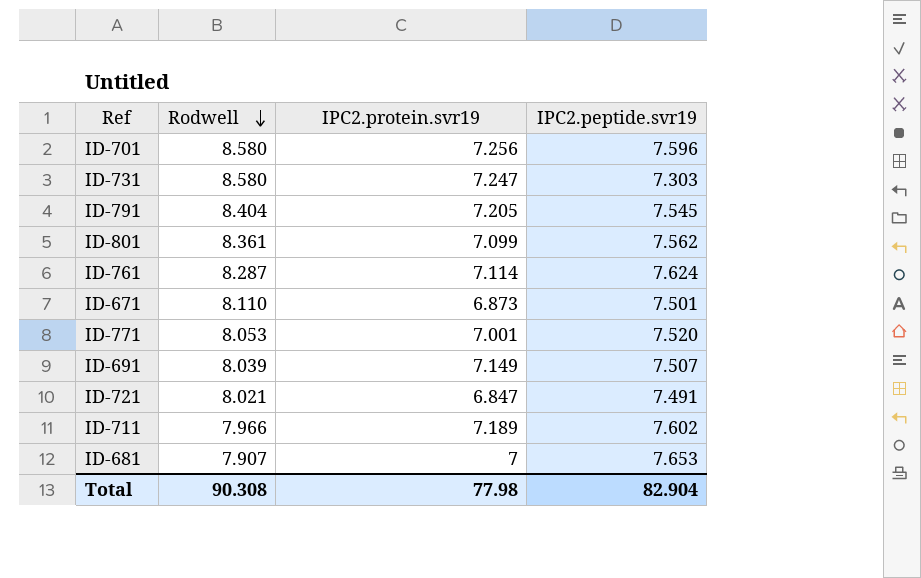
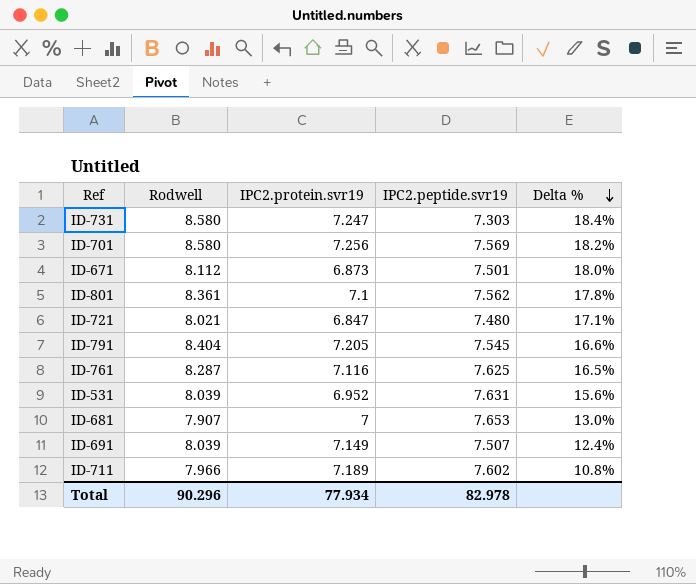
row order: Rodwell descending -> Delta % descending
column Delta % | formula: none -> ([Rodwell] - [IPC2.protein.svr19]) / [IPC2.protein.svr19]
row ID-771: 8.053 | 7.001 | 7.520 -> none
ID-701 | IPC2.peptide.svr19: 7.596 -> 7.569
ID-671 | Rodwell: 8.110 -> 8.112
ID-801 | IPC2.protein.svr19: 7.099 -> 7.1
ID-721 | IPC2.peptide.svr19: 7.491 -> 7.480
ID-761 | IPC2.protein.svr19: 7.114 -> 7.116
ID-761 | IPC2.peptide.svr19: 7.624 -> 7.625
row ID-531: none -> 8.039 | 6.952 | 7.631 | 15.6%
Total | Rodwell: 90.308 -> 90.296
Total | IPC2.protein.svr19: 77.98 -> 77.934
Total | IPC2.peptide.svr19: 82.904 -> 82.978

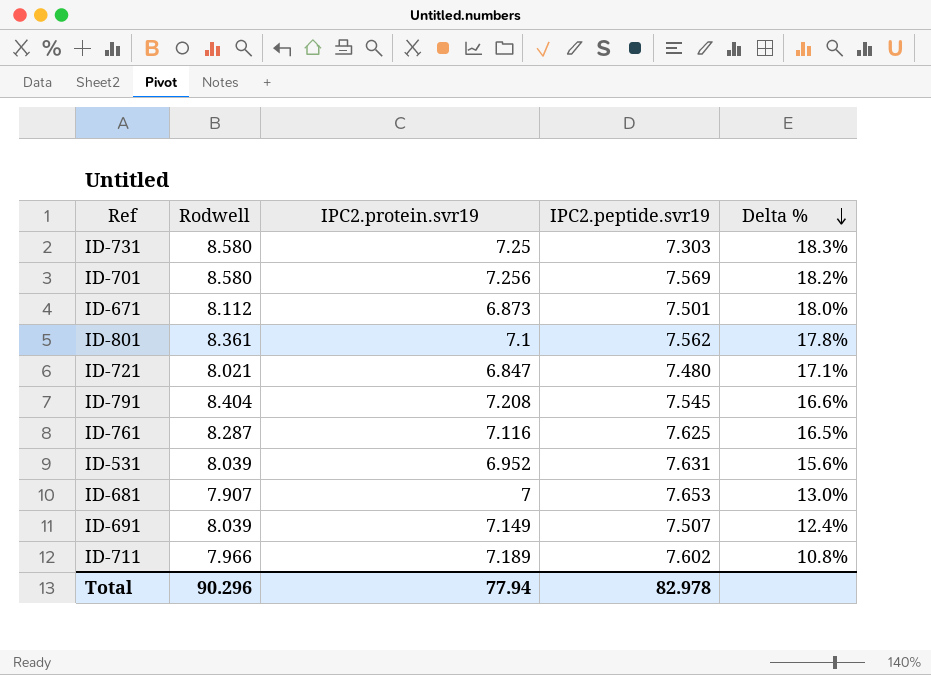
ID-731 | IPC2.protein.svr19: 7.247 -> 7.25
ID-731 | Delta %: 18.4% -> 18.3%
ID-791 | IPC2.protein.svr19: 7.205 -> 7.208
Total | IPC2.protein.svr19: 77.934 -> 77.94

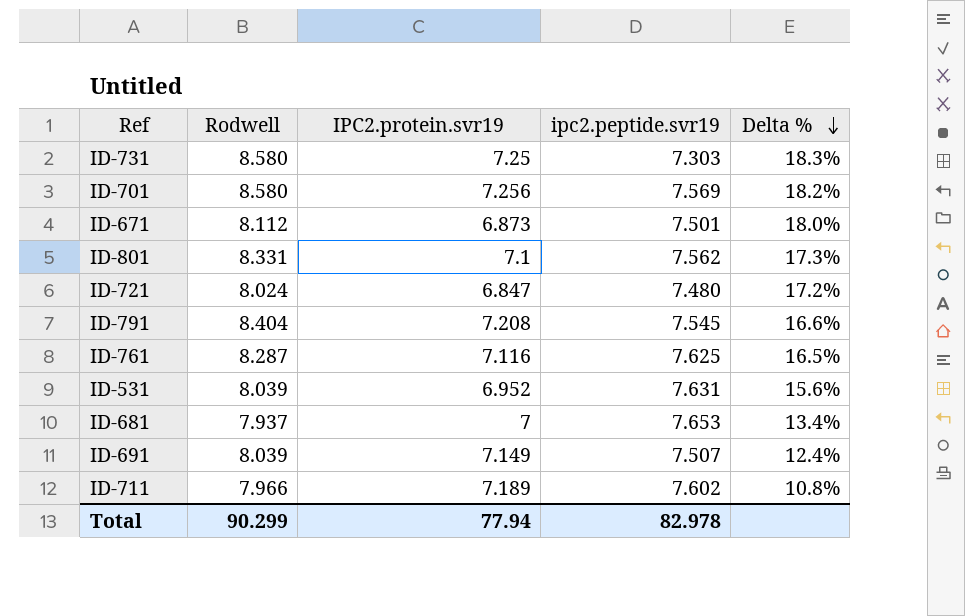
column name: IPC2.peptide.svr19 -> ipc2.peptide.svr19
ID-801 | Rodwell: 8.361 -> 8.331
ID-801 | Delta %: 17.8% -> 17.3%
ID-721 | Rodwell: 8.021 -> 8.024
ID-721 | Delta %: 17.1% -> 17.2%
ID-681 | Rodwell: 7.907 -> 7.937
ID-681 | Delta %: 13.0% -> 13.4%
Total | Rodwell: 90.296 -> 90.299

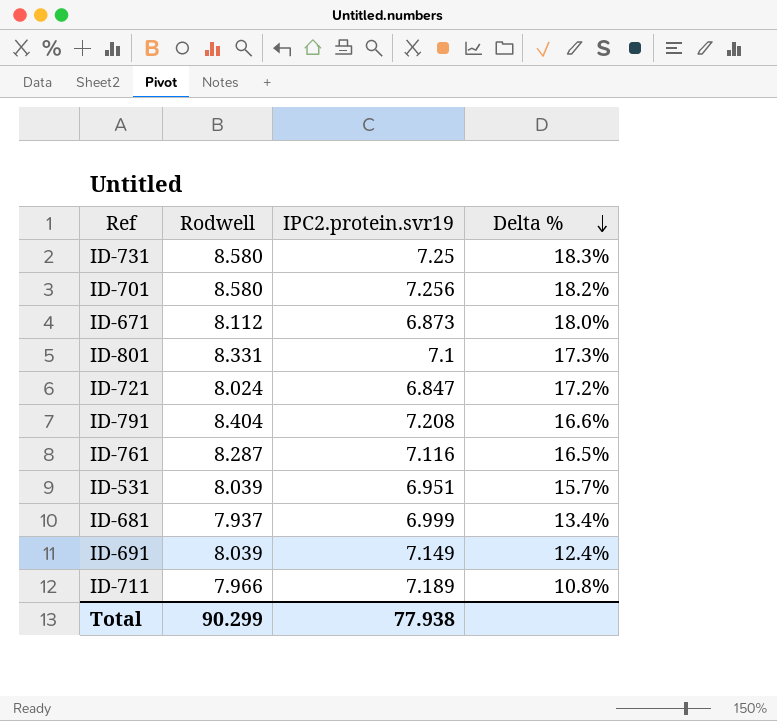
column ipc2.peptide.svr19 | position: 4 -> none
ID-531 | IPC2.protein.svr19: 6.952 -> 6.951
ID-531 | Delta %: 15.6% -> 15.7%
ID-681 | IPC2.protein.svr19: 7 -> 6.999
Total | IPC2.protein.svr19: 77.94 -> 77.938

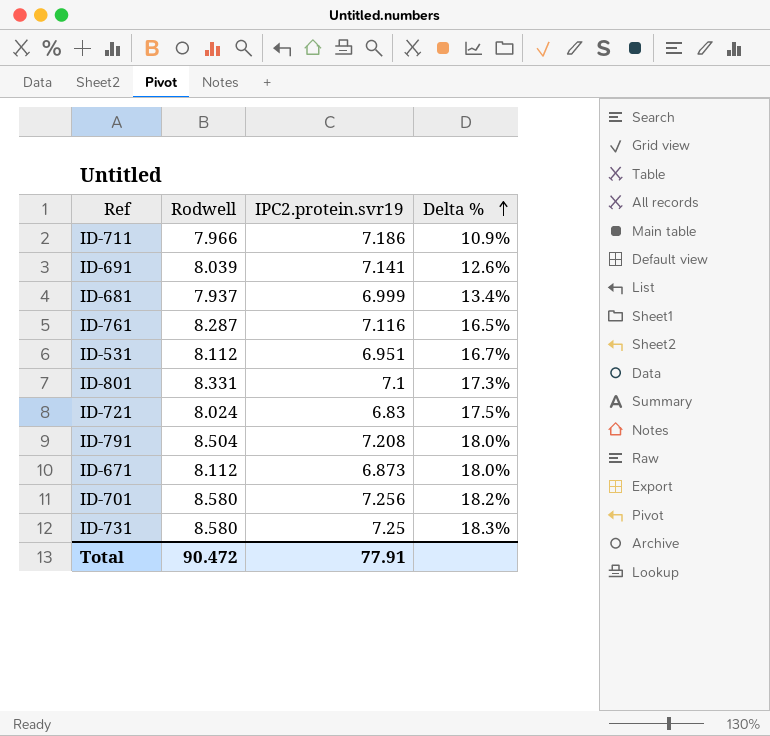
row order: Delta % descending -> Delta % ascending
ID-711 | IPC2.protein.svr19: 7.189 -> 7.186
ID-711 | Delta %: 10.8% -> 10.9%
ID-691 | IPC2.protein.svr19: 7.149 -> 7.141
ID-691 | Delta %: 12.4% -> 12.6%
ID-531 | Rodwell: 8.039 -> 8.112
ID-531 | Delta %: 15.7% -> 16.7%
ID-721 | IPC2.protein.svr19: 6.847 -> 6.83
ID-721 | Delta %: 17.2% -> 17.5%
ID-791 | Rodwell: 8.404 -> 8.504
ID-791 | Delta %: 16.6% -> 18.0%
Total | Rodwell: 90.299 -> 90.472
Total | IPC2.protein.svr19: 77.938 -> 77.91

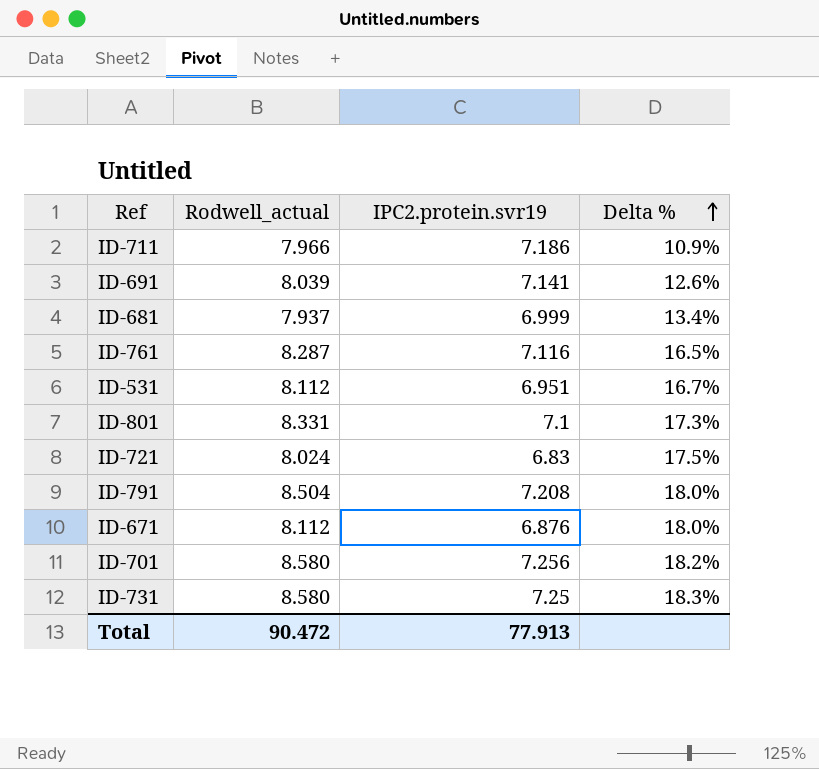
column name: Rodwell -> Rodwell_actual
ID-671 | IPC2.protein.svr19: 6.873 -> 6.876
Total | IPC2.protein.svr19: 77.91 -> 77.913

